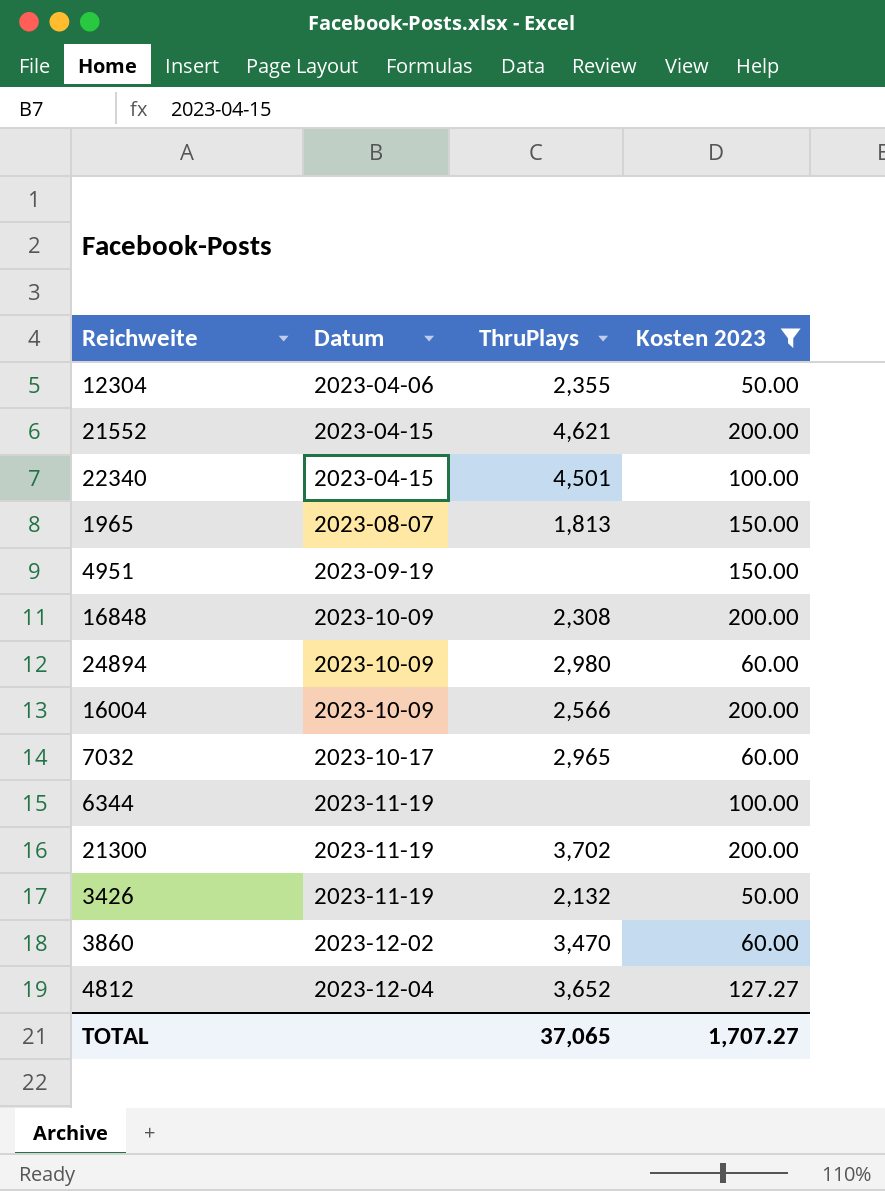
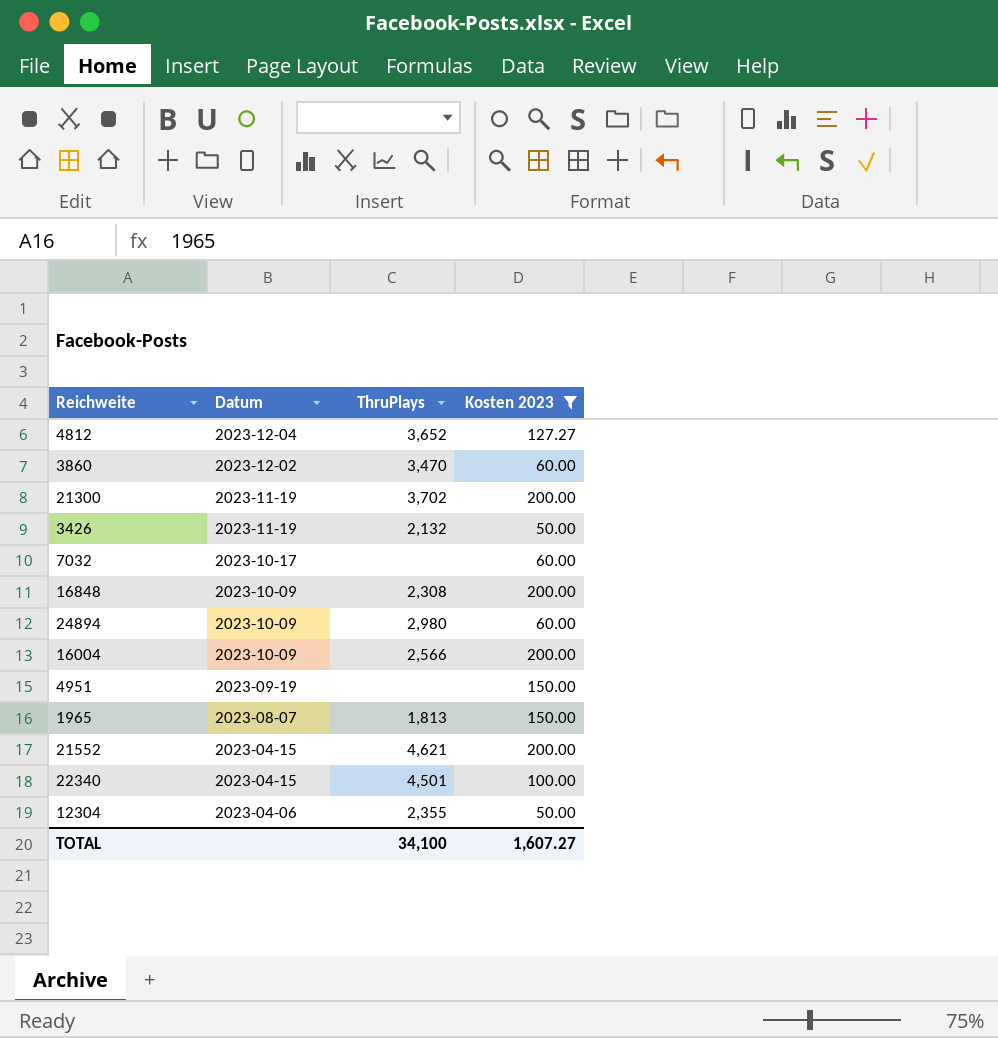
row order: Datum ascending -> Datum descending
row 6344: 2023-11-19 | none | 100.00 -> none
7032 | ThruPlays: 2,965 -> none
TOTAL | ThruPlays: 37,065 -> 34,100
TOTAL | Kosten 2023: 1,707.27 -> 1,607.27

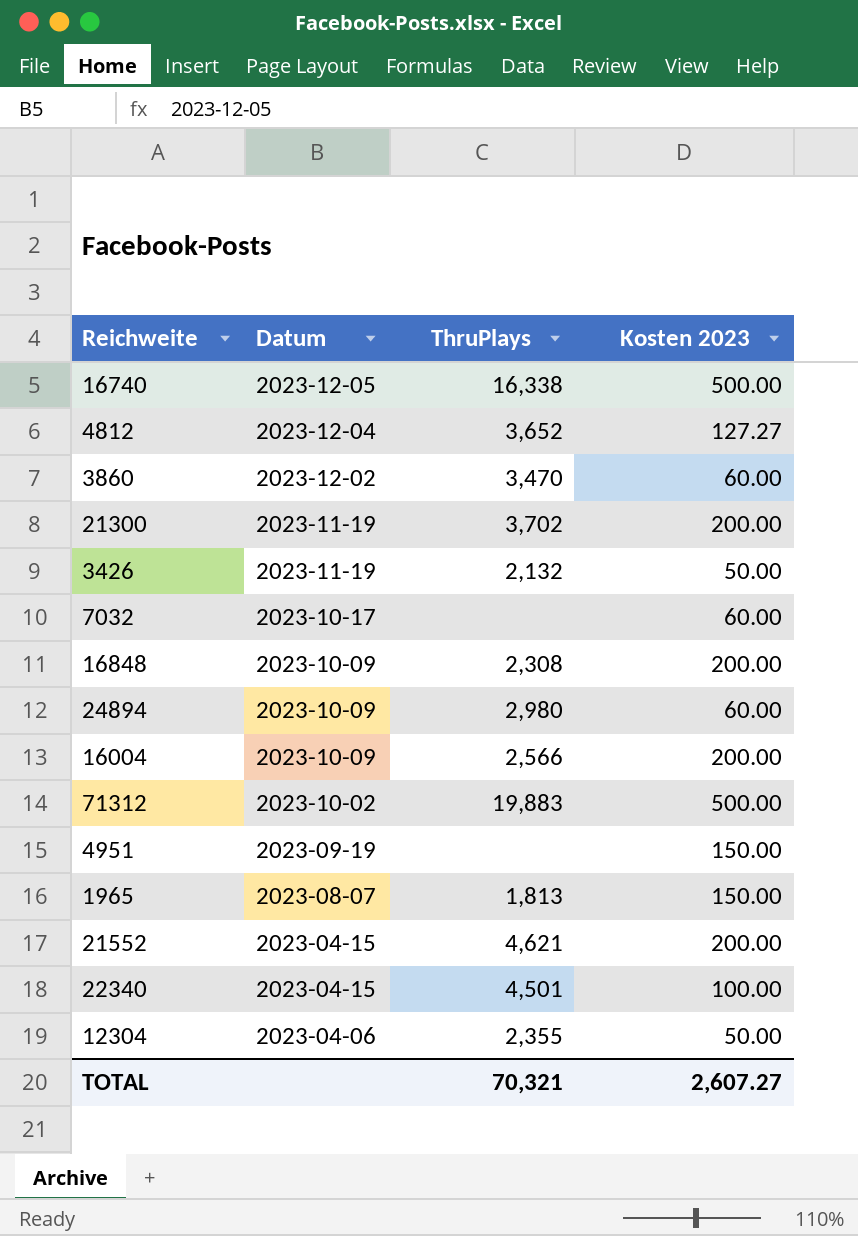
filter: Kosten 2023 != 500.00 -> none
TOTAL | ThruPlays: 34,100 -> 70,321
TOTAL | Kosten 2023: 1,607.27 -> 2,607.27

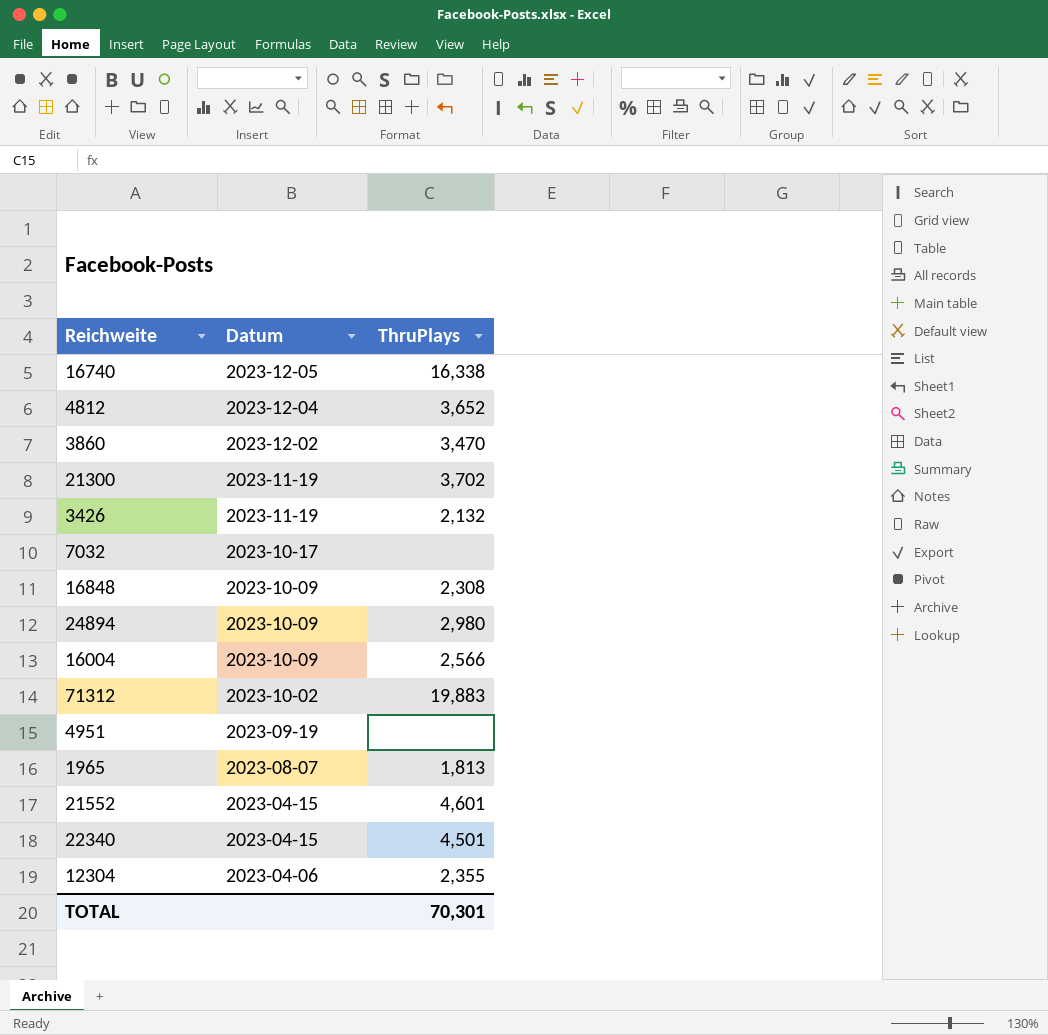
column Kosten 2023 | position: 4 -> none
21552 | ThruPlays: 4,621 -> 4,601
TOTAL | ThruPlays: 70,321 -> 70,301

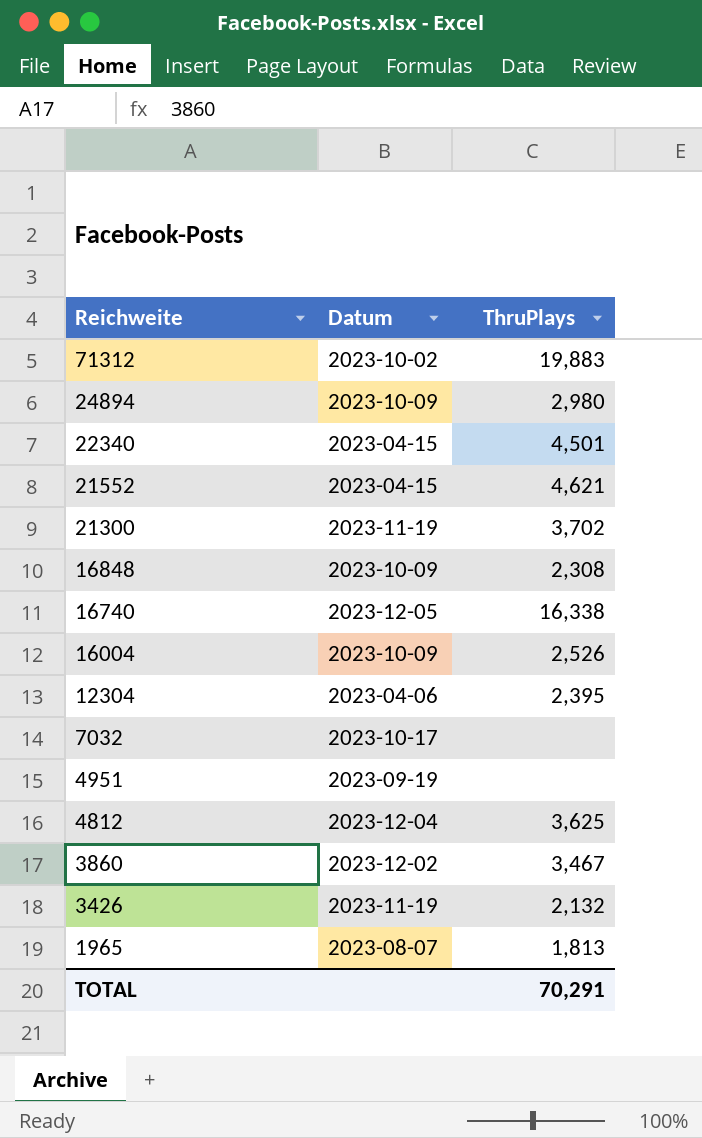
row order: Datum descending -> Reichweite descending
21552 | ThruPlays: 4,601 -> 4,621
16004 | ThruPlays: 2,566 -> 2,526
12304 | ThruPlays: 2,355 -> 2,395
4812 | ThruPlays: 3,652 -> 3,625
3860 | ThruPlays: 3,470 -> 3,467
TOTAL | ThruPlays: 70,301 -> 70,291

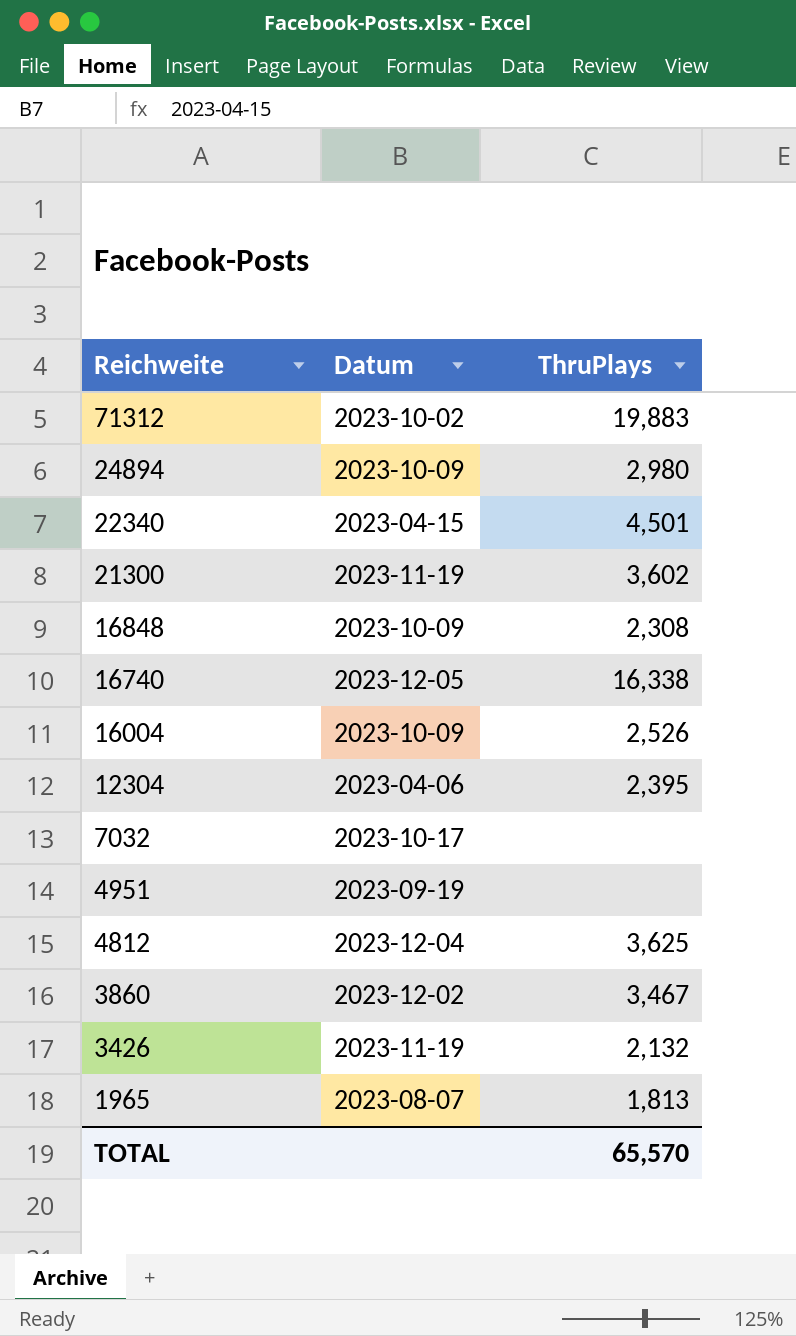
row 21552: 2023-04-15 | 4,621 -> none
21300 | ThruPlays: 3,702 -> 3,602
TOTAL | ThruPlays: 70,291 -> 65,570

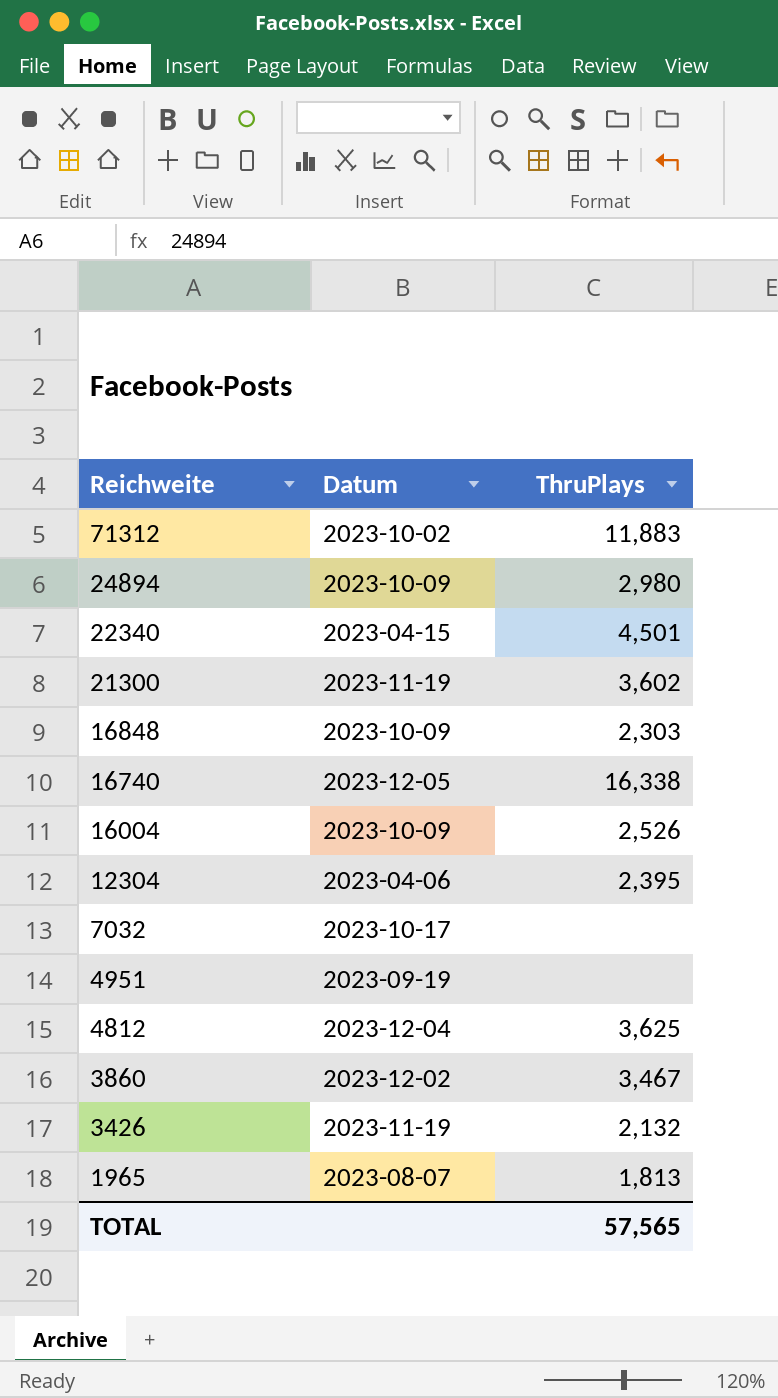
71312 | ThruPlays: 19,883 -> 11,883
16848 | ThruPlays: 2,308 -> 2,303
TOTAL | ThruPlays: 65,570 -> 57,565

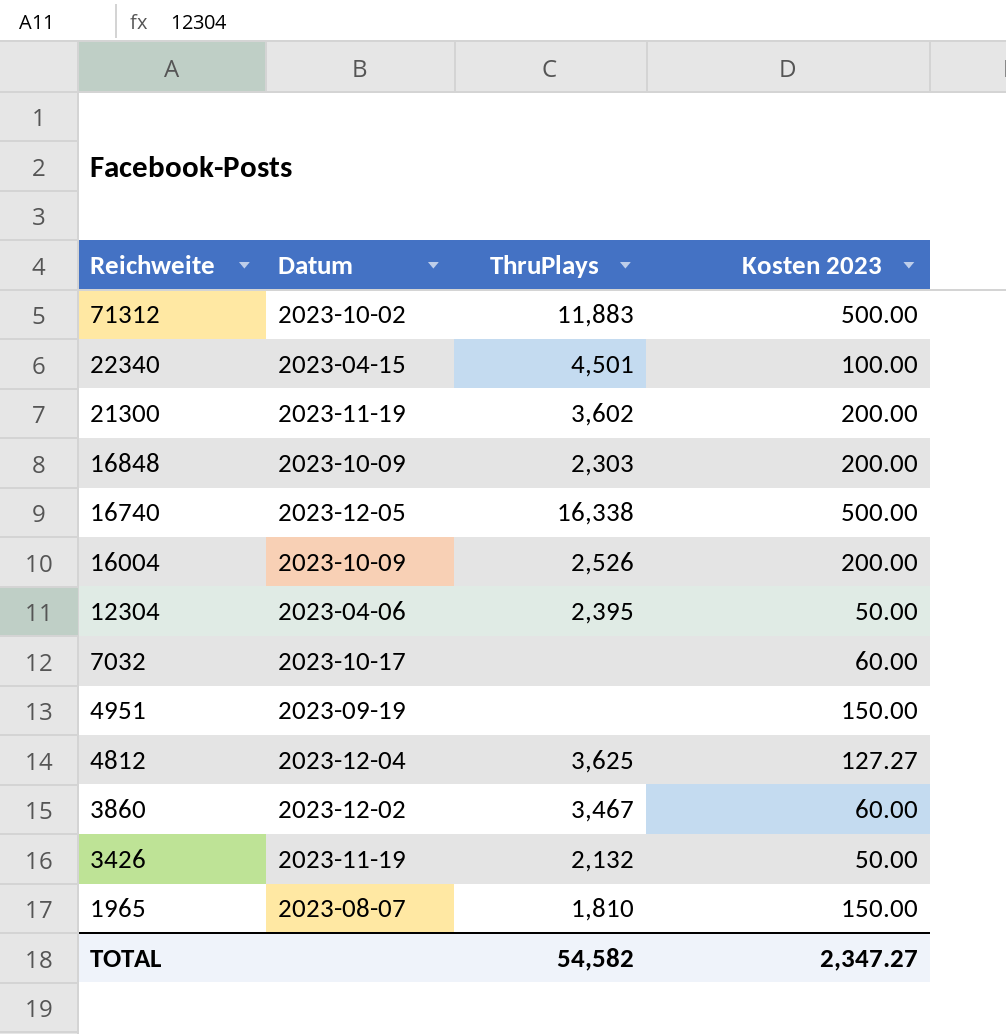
column Kosten 2023 | position: none -> 4
row 24894: 2023-10-09 | 2,980 -> none
1965 | ThruPlays: 1,813 -> 1,810
TOTAL | ThruPlays: 57,565 -> 54,582

